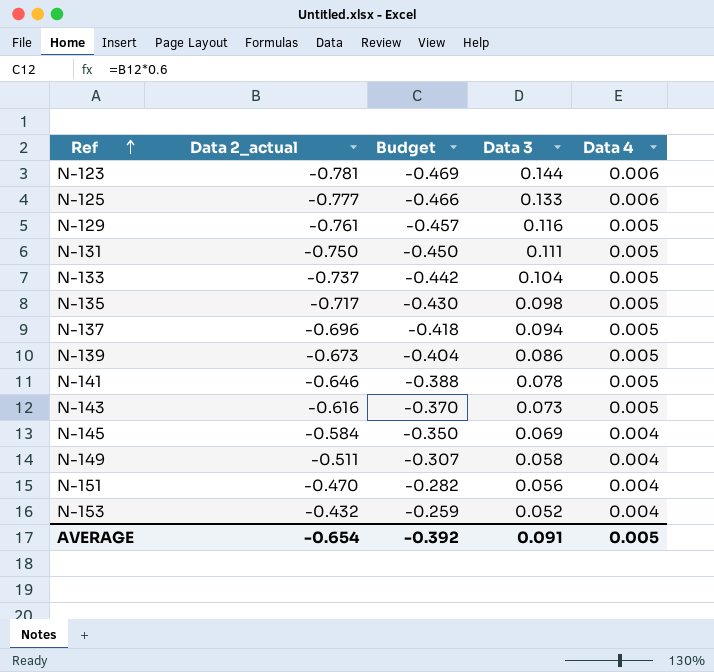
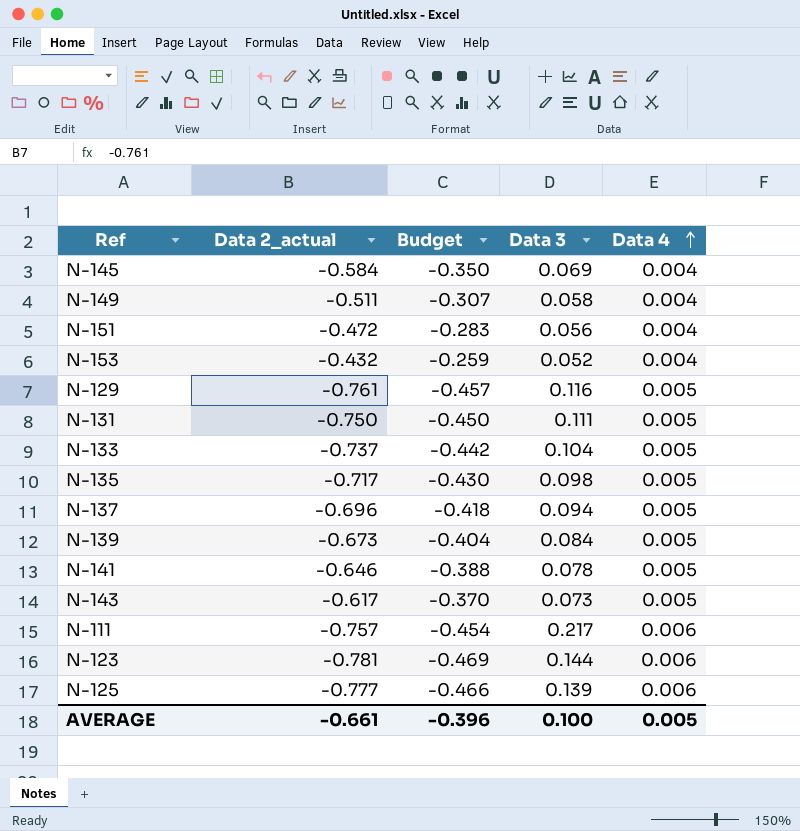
row order: Ref ascending -> Data 4 ascending
N-151 | Data 2_actual: -0.470 -> -0.472
N-151 | Budget: -0.282 -> -0.283
N-139 | Data 3: 0.086 -> 0.084
N-143 | Data 2_actual: -0.616 -> -0.617
row N-111: none -> -0.757 | -0.454 | 0.217 | 0.006
N-125 | Data 3: 0.133 -> 0.139
AVERAGE | Data 2_actual: -0.654 -> -0.661
AVERAGE | Budget: -0.392 -> -0.396
AVERAGE | Data 3: 0.091 -> 0.100

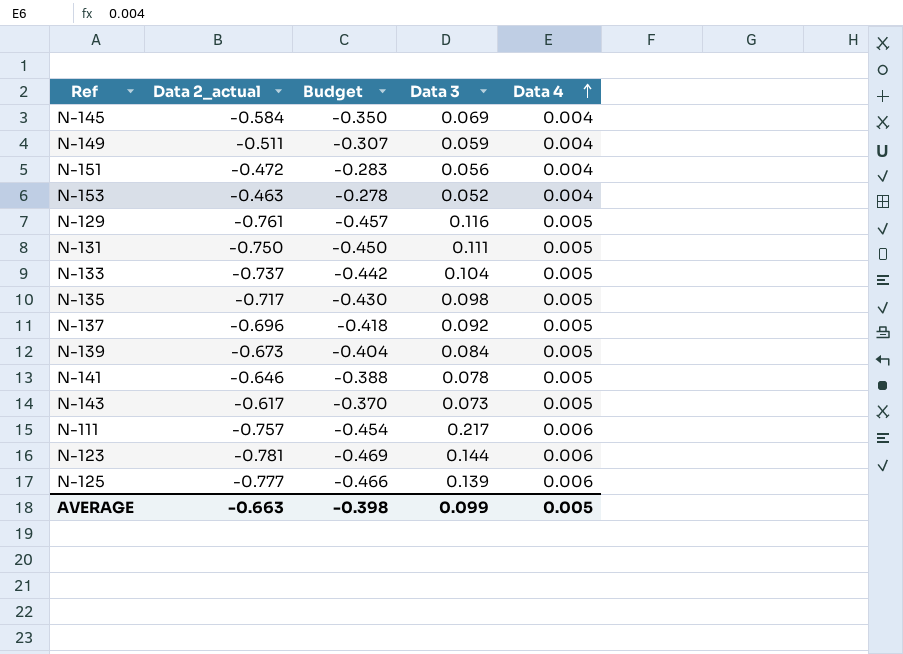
N-149 | Data 3: 0.058 -> 0.059
N-153 | Data 2_actual: -0.432 -> -0.463
N-153 | Budget: -0.259 -> -0.278
N-137 | Data 3: 0.094 -> 0.092
AVERAGE | Data 2_actual: -0.661 -> -0.663
AVERAGE | Budget: -0.396 -> -0.398
AVERAGE | Data 3: 0.100 -> 0.099

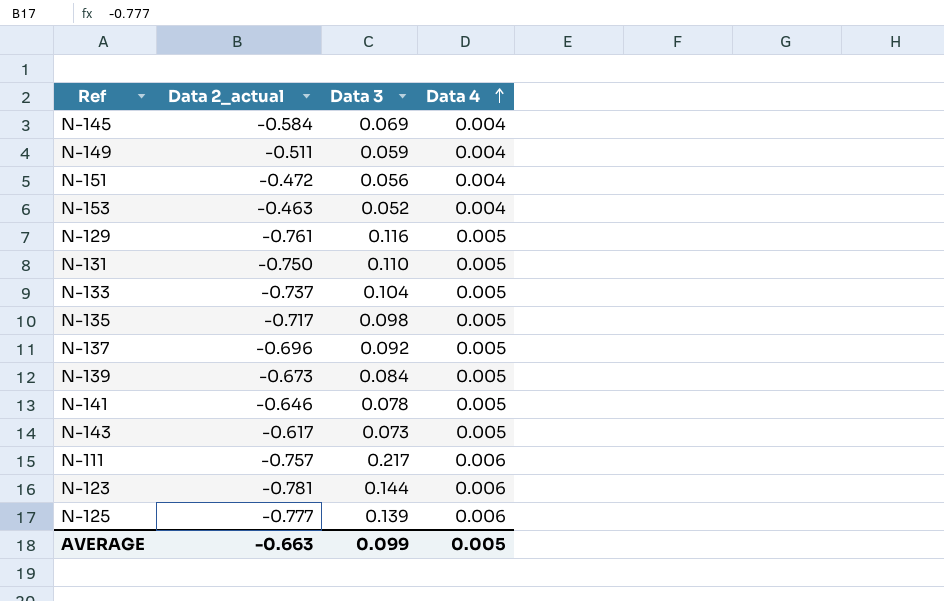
column Budget | formula: [Data 2_actual] * 0.6 -> none
N-131 | Data 3: 0.111 -> 0.110

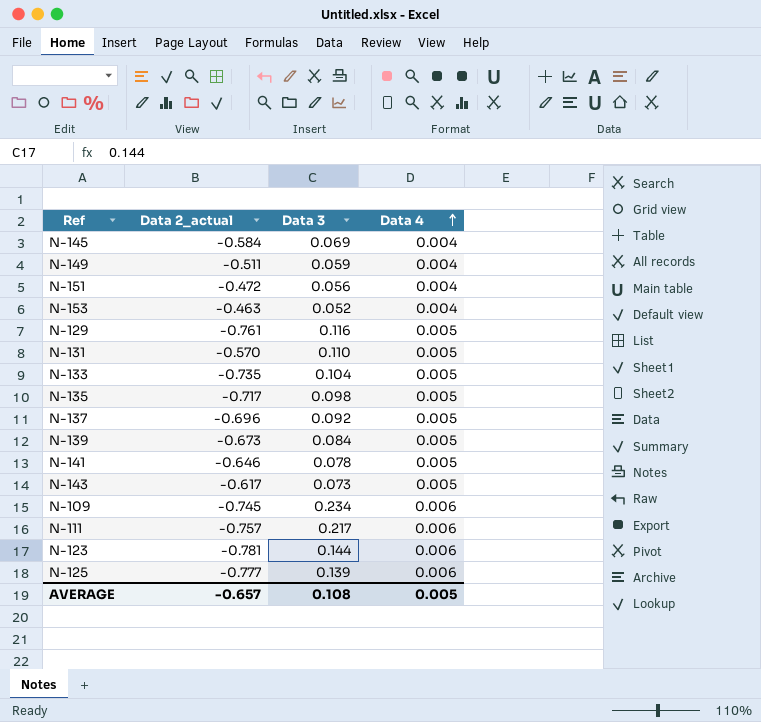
N-131 | Data 2_actual: -0.750 -> -0.570
N-133 | Data 2_actual: -0.737 -> -0.735
row N-109: none -> -0.745 | 0.234 | 0.006
AVERAGE | Data 2_actual: -0.663 -> -0.657
AVERAGE | Data 3: 0.099 -> 0.108

